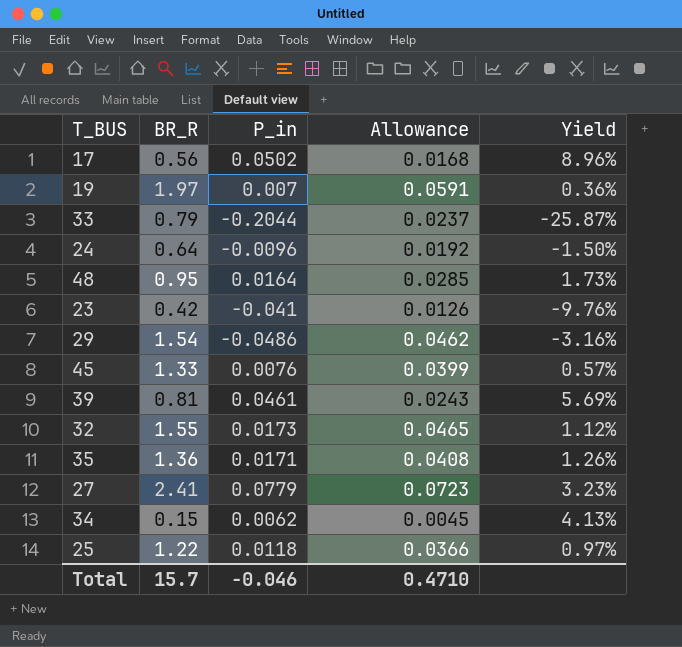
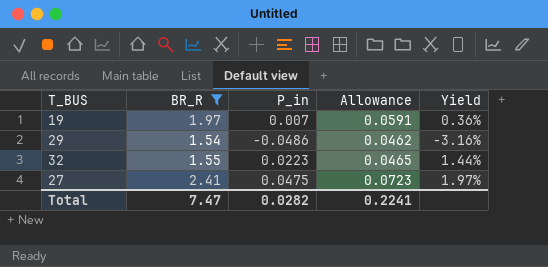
filter: none -> BR_R >= 1.54
32 | P_in: 0.0173 -> 0.0223
32 | Yield: 1.12% -> 1.44%
27 | P_in: 0.0779 -> 0.0475
27 | Yield: 3.23% -> 1.97%
Total | BR_R: 15.7 -> 7.47
Total | P_in: -0.046 -> 0.0282
Total | Allowance: 0.4710 -> 0.2241

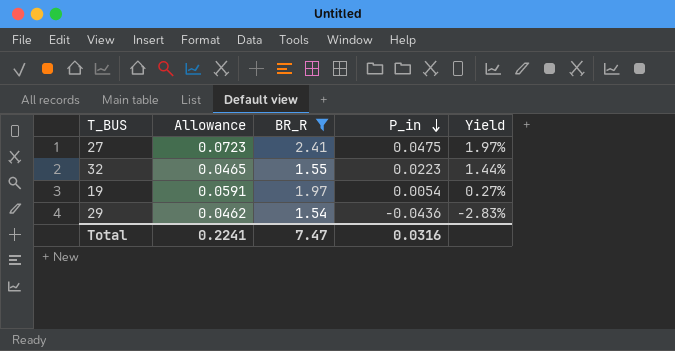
row order: none -> P_in descending
column Allowance | position: 4 -> 2
19 | P_in: 0.007 -> 0.0054
19 | Yield: 0.36% -> 0.27%
29 | P_in: -0.0486 -> -0.0436
29 | Yield: -3.16% -> -2.83%
Total | P_in: 0.0282 -> 0.0316

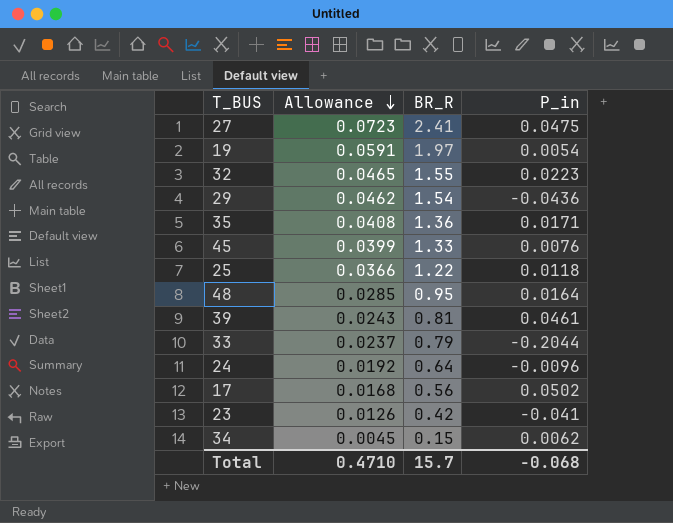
filter: BR_R >= 1.54 -> none
row order: P_in descending -> Allowance descending
column Yield | formula: [P_in] / [BR_R] -> none
Total | Allowance: 0.2241 -> 0.4710
Total | BR_R: 7.47 -> 15.7
Total | P_in: 0.0316 -> -0.068

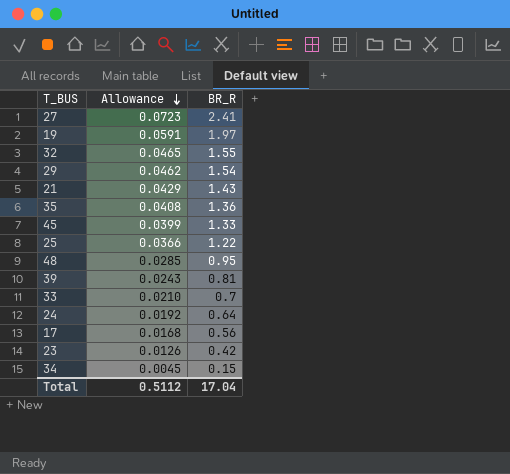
column P_in | position: 4 -> none
row 21: none -> 0.0429 | 1.43
33 | Allowance: 0.0237 -> 0.0210
33 | BR_R: 0.79 -> 0.7
Total | Allowance: 0.4710 -> 0.5112
Total | BR_R: 15.7 -> 17.04

